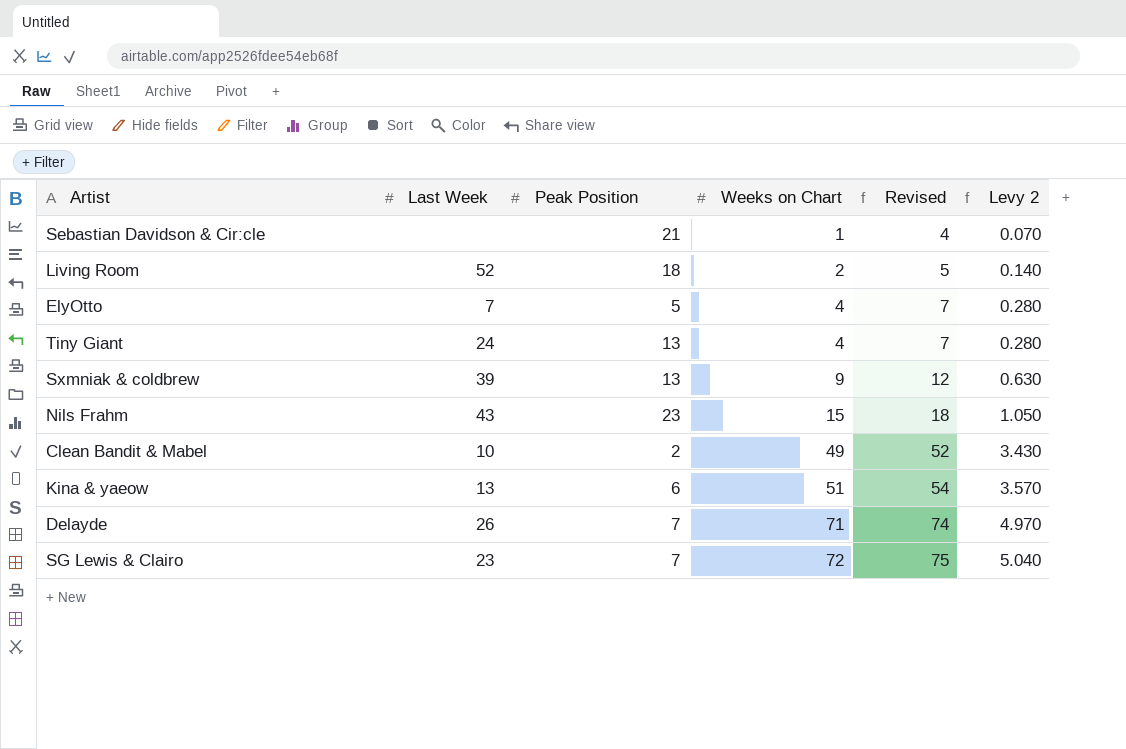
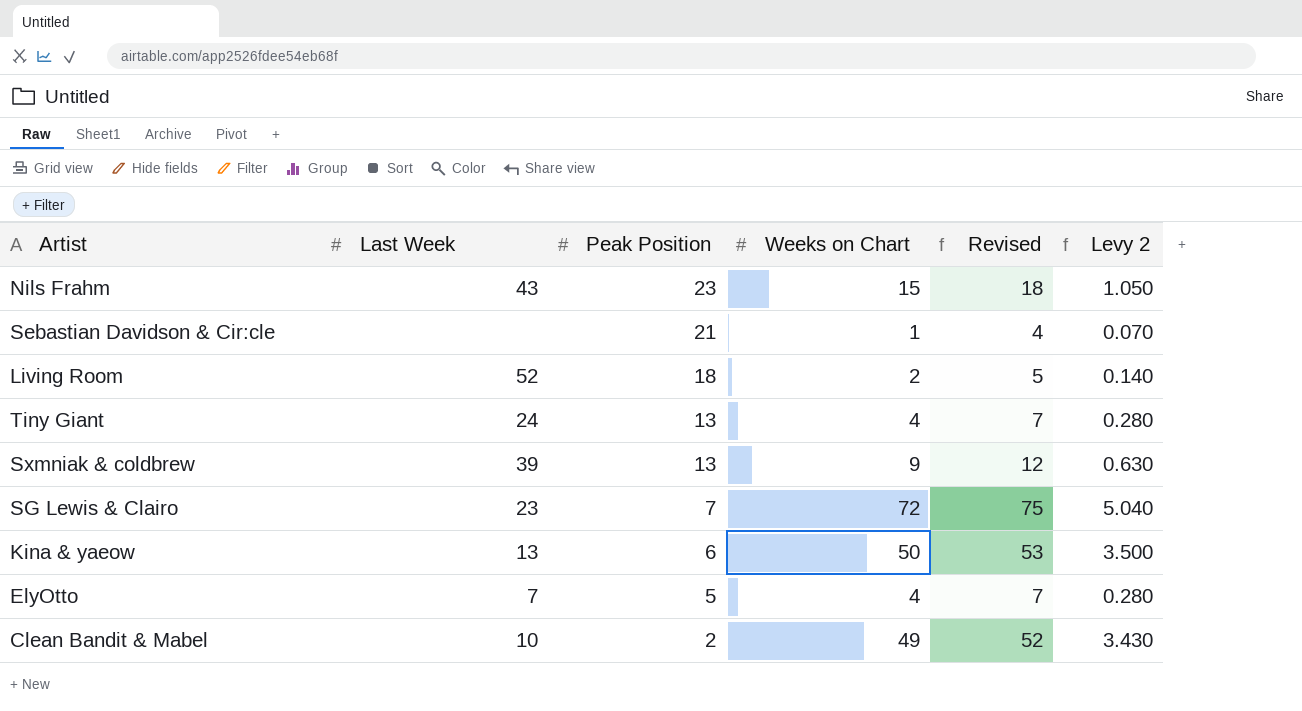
row order: Weeks on Chart ascending -> Peak Position descending
row Delayde: 26 | 7 | 71 | 74 | 4.970 -> none
Kina & yaeow | Weeks on Chart: 51 -> 50
Kina & yaeow | Revised: 54 -> 53
Kina & yaeow | Levy 2: 3.570 -> 3.500

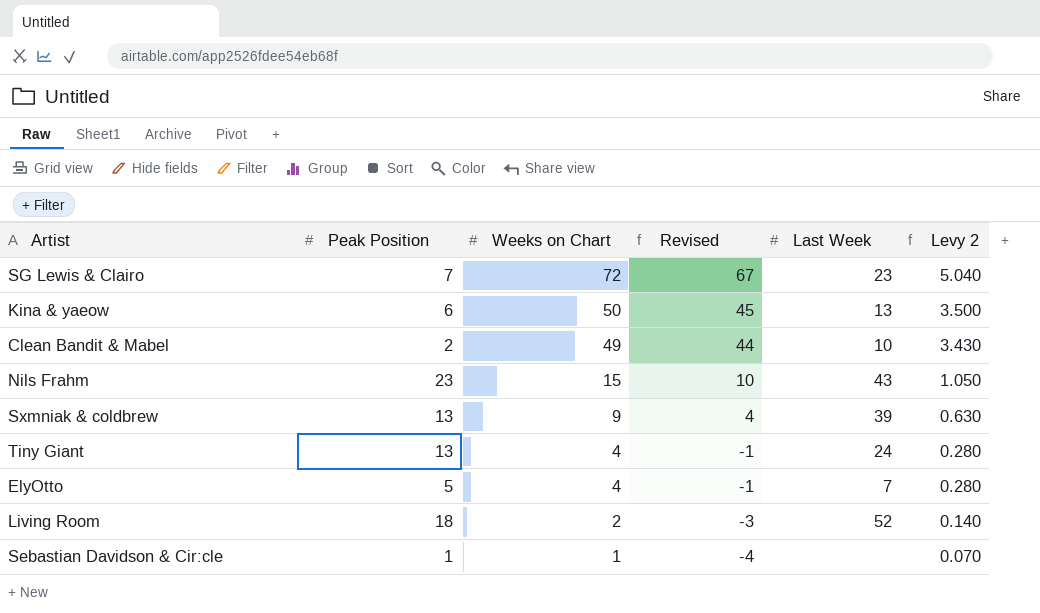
row order: Peak Position descending -> Weeks on Chart descending
column Revised | formula: [Weeks on Chart] + 3 -> [Weeks on Chart] - 5
column Last Week | position: 2 -> 5
Sebastian Davidson & Cir:cle | Peak Position: 21 -> 1

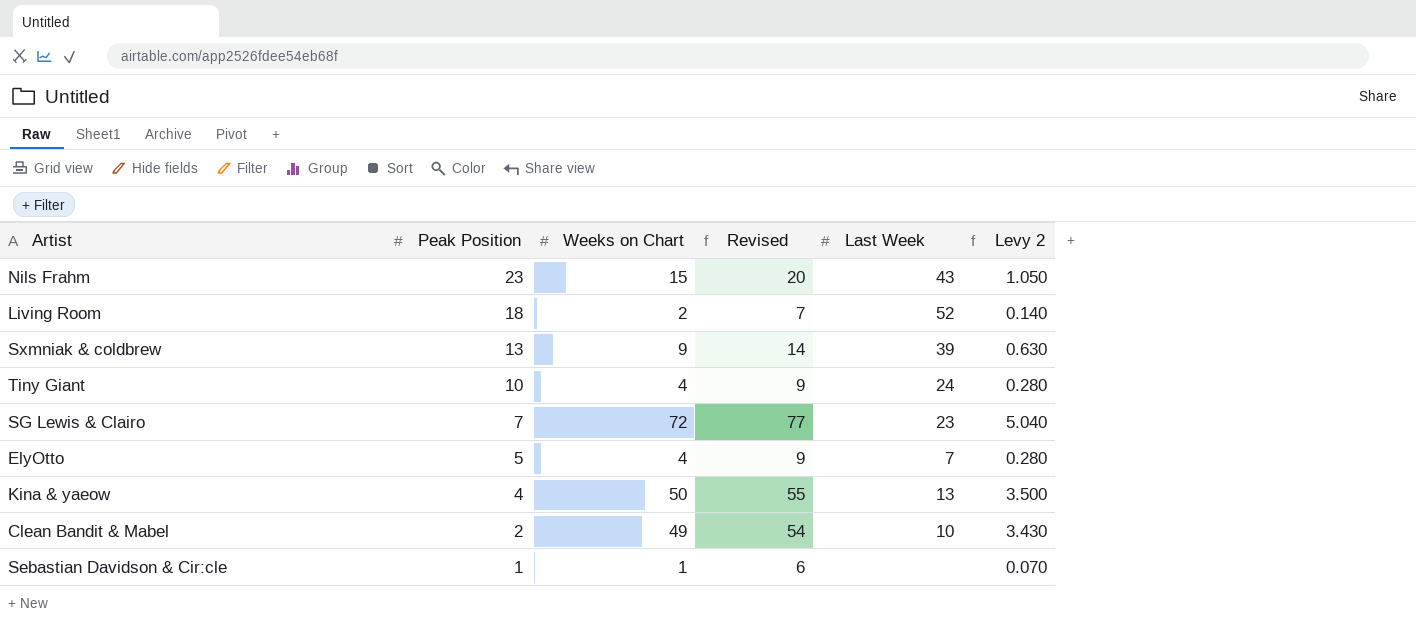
row order: Weeks on Chart descending -> Peak Position descending
column Revised | formula: [Weeks on Chart] - 5 -> [Weeks on Chart] + 5
Tiny Giant | Peak Position: 13 -> 10
Kina & yaeow | Peak Position: 6 -> 4

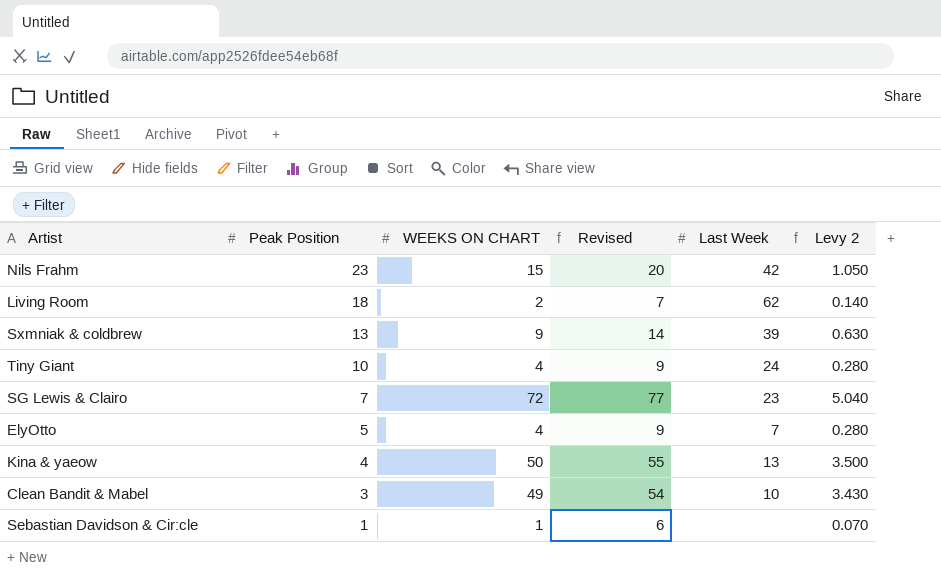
column name: Weeks on Chart -> WEEKS ON CHART
Nils Frahm | Last Week: 43 -> 42
Living Room | Last Week: 52 -> 62
Clean Bandit & Mabel | Peak Position: 2 -> 3

